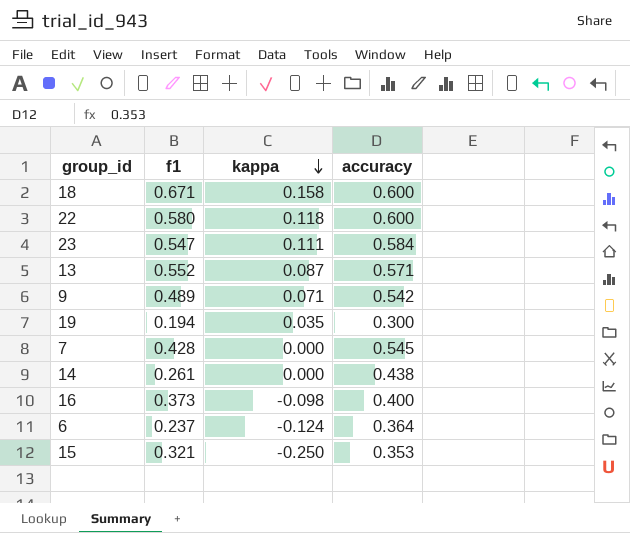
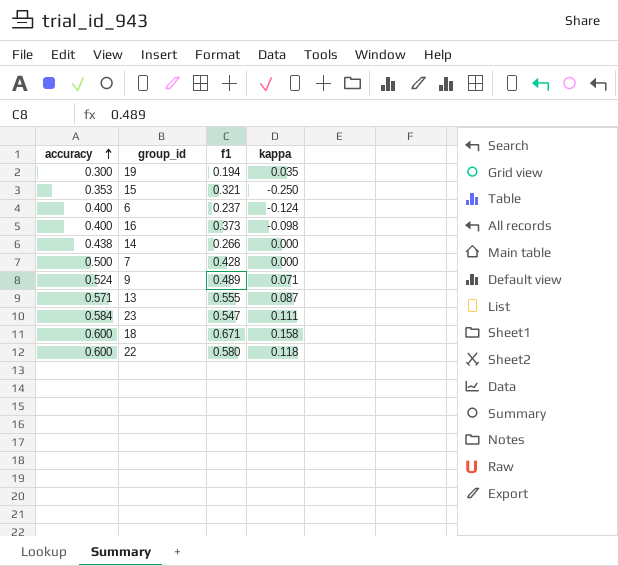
row order: kappa descending -> accuracy ascending
column accuracy | position: 4 -> 1
6 | accuracy: 0.364 -> 0.400
14 | f1: 0.261 -> 0.266
7 | accuracy: 0.545 -> 0.500
9 | accuracy: 0.542 -> 0.524
13 | f1: 0.552 -> 0.555

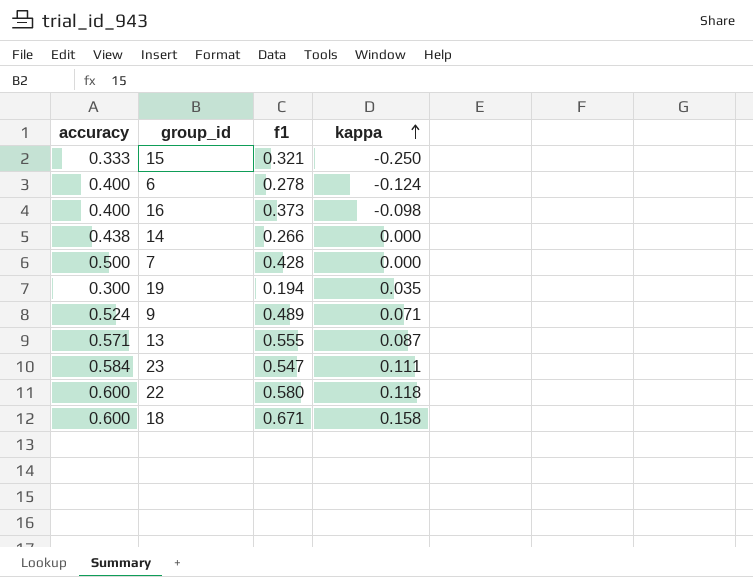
row order: accuracy ascending -> kappa ascending
15 | accuracy: 0.353 -> 0.333
6 | f1: 0.237 -> 0.278

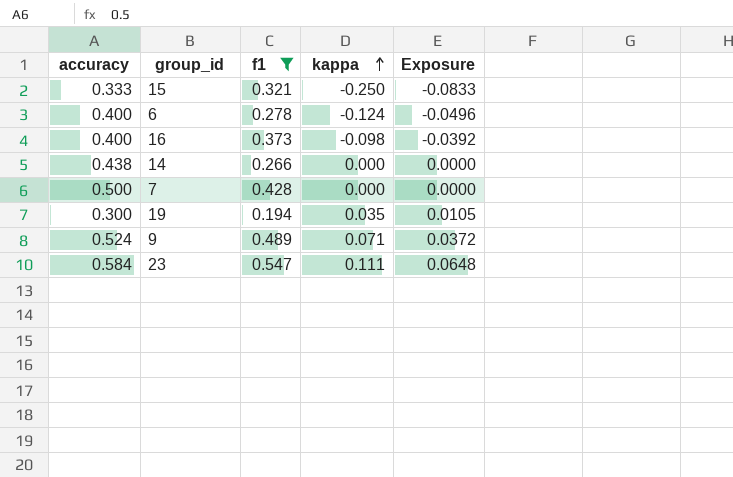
filter: none -> f1 <= 0.547
column Exposure | formula: none -> [accuracy] * [kappa]

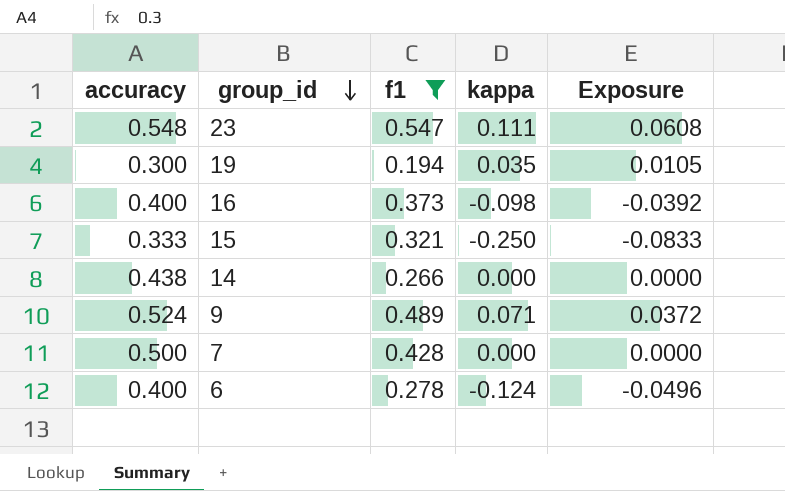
row order: kappa ascending -> group_id descending
23 | accuracy: 0.584 -> 0.548
23 | Exposure: 0.0648 -> 0.0608

